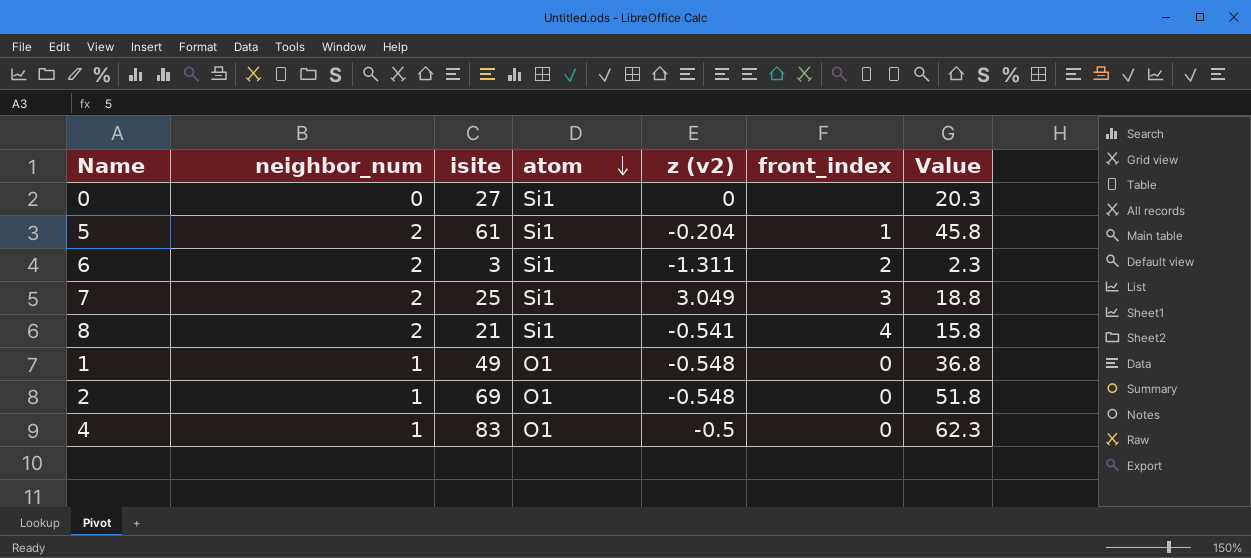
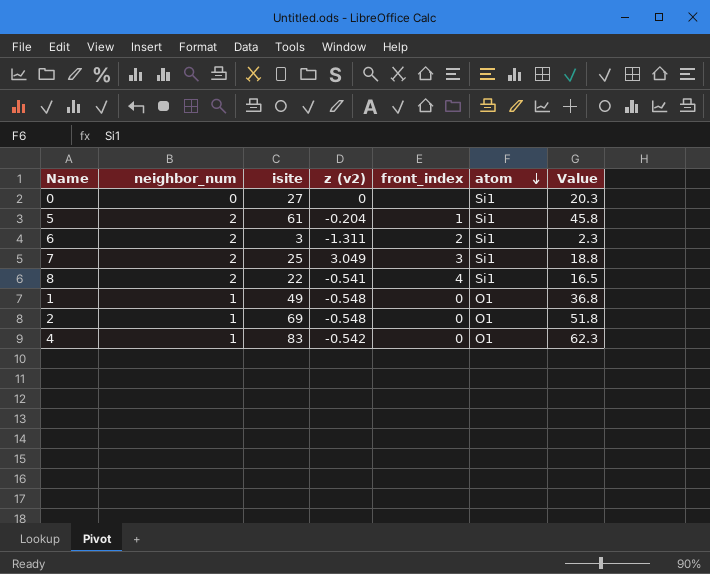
column atom | position: 4 -> 6
8 | isite: 21 -> 22
8 | Value: 15.8 -> 16.5
4 | z (v2): -0.5 -> -0.542

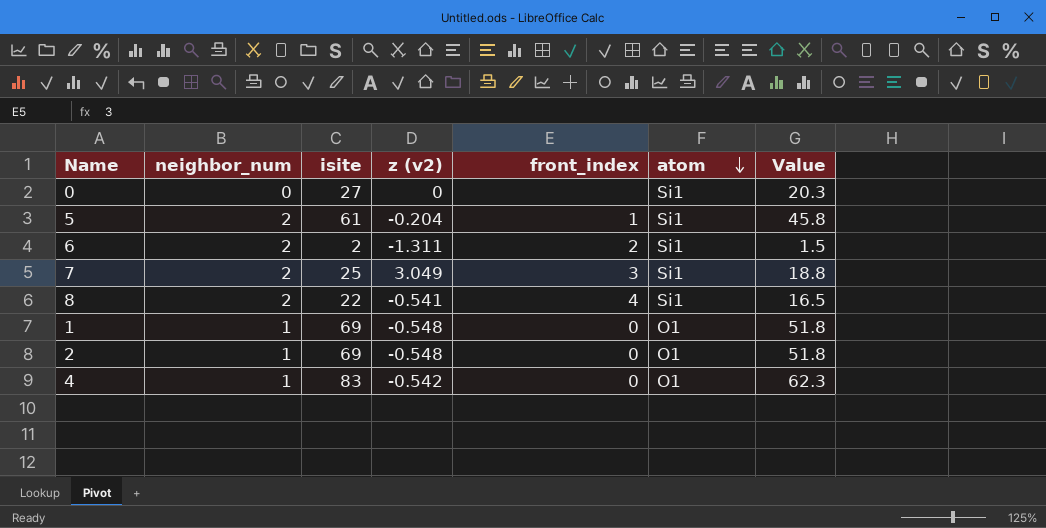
6 | isite: 3 -> 2
6 | Value: 2.3 -> 1.5
1 | isite: 49 -> 69
1 | Value: 36.8 -> 51.8

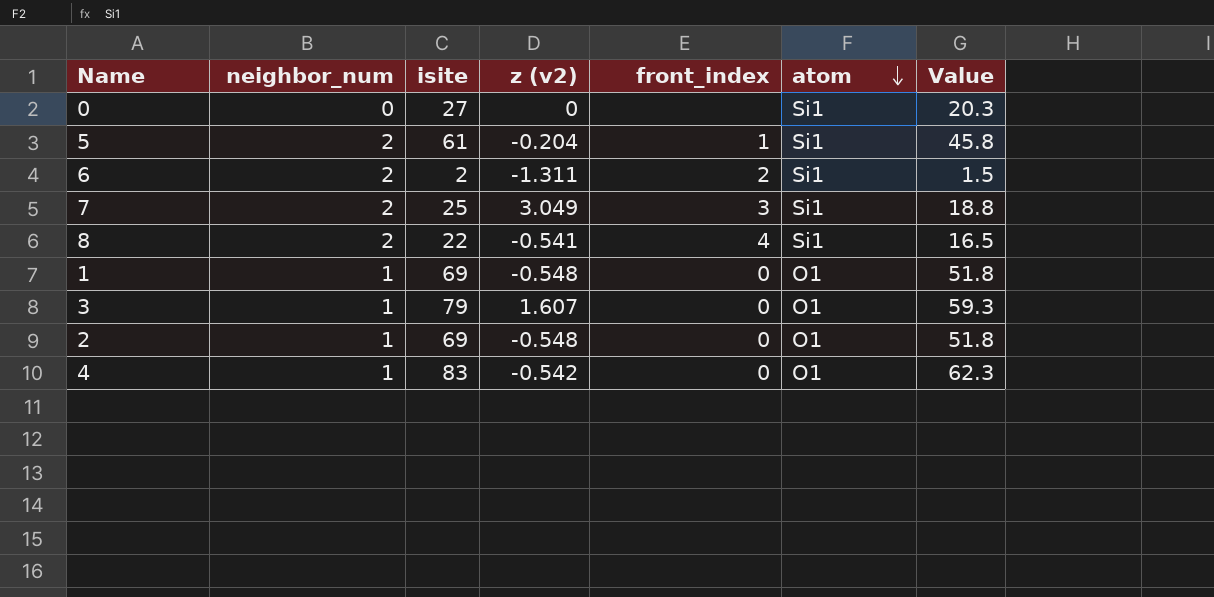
row 3: none -> 1 | 79 | 1.607 | 0 | O1 | 59.3

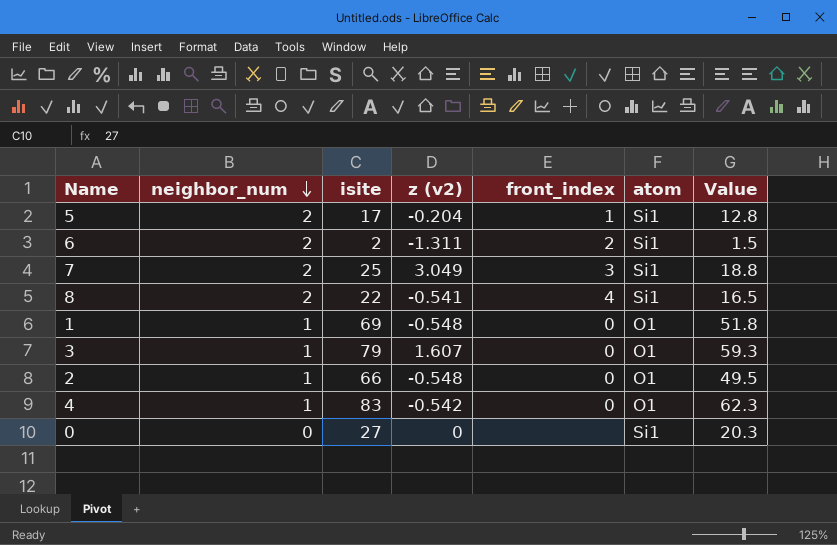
row order: atom descending -> neighbor_num descending
5 | isite: 61 -> 17
5 | Value: 45.8 -> 12.8
2 | isite: 69 -> 66
2 | Value: 51.8 -> 49.5

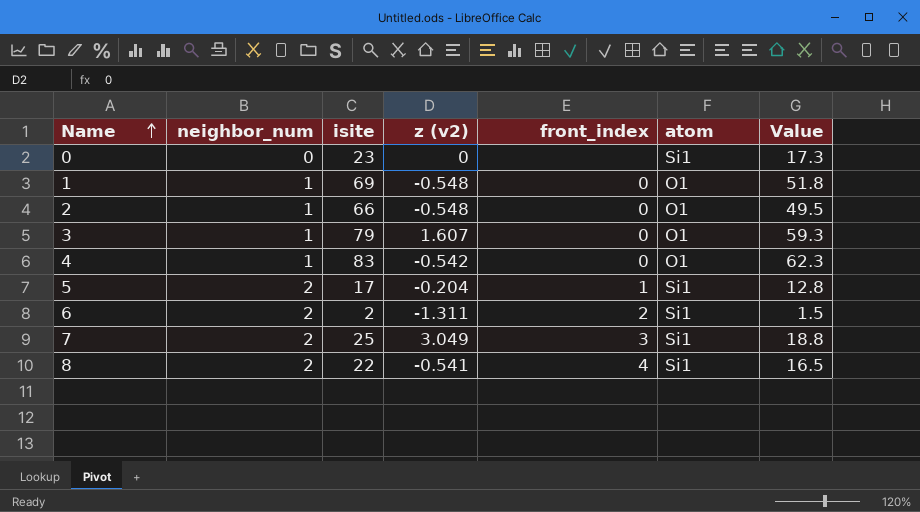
row order: neighbor_num descending -> Name ascending
0 | isite: 27 -> 23
0 | Value: 20.3 -> 17.3

